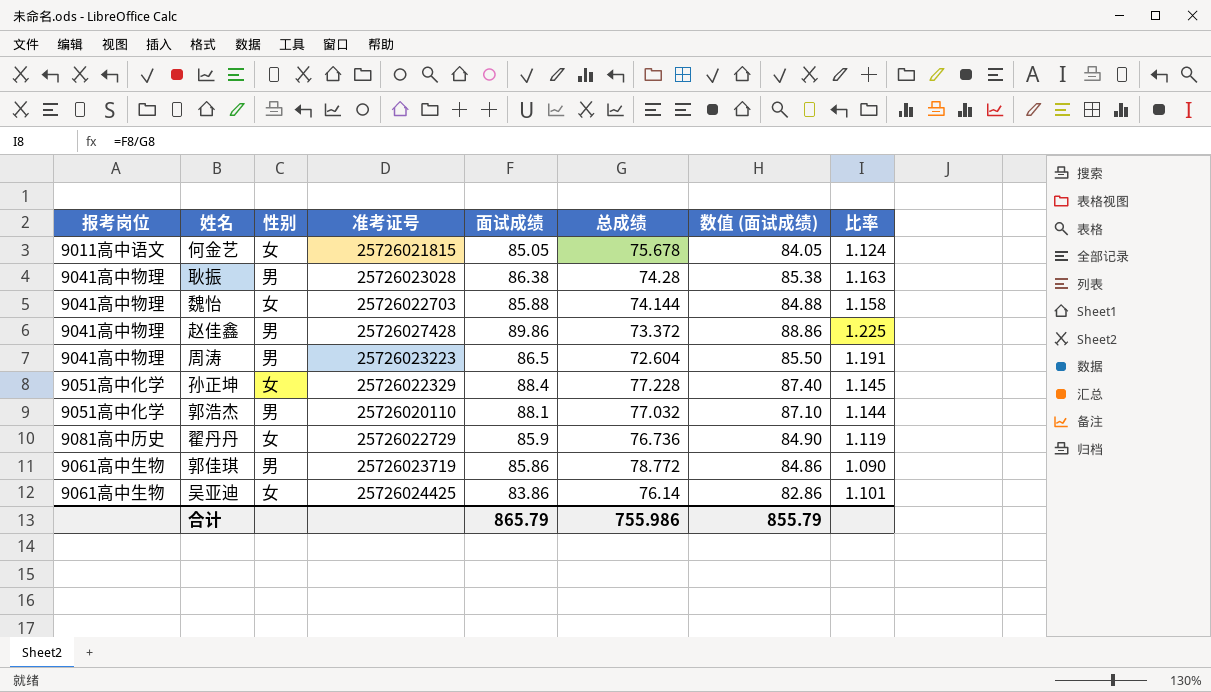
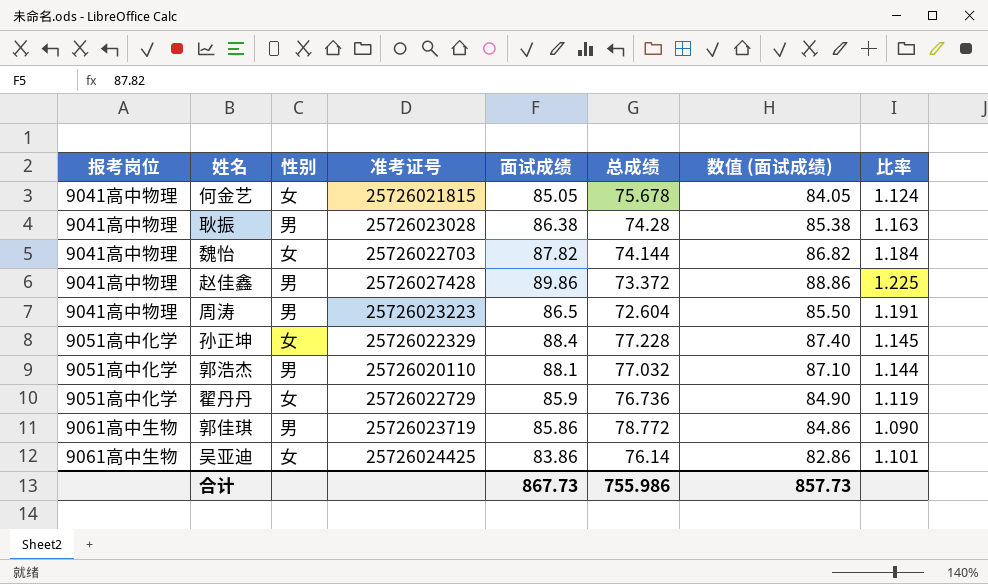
何金艺 | 报考岗位: 9011高中语文 -> 9041高中物理
魏怡 | 面试成绩: 85.88 -> 87.82
魏怡 | 数值 (面试成绩): 84.88 -> 86.82
魏怡 | 比率: 1.158 -> 1.184
翟丹丹 | 报考岗位: 9081高中历史 -> 9051高中化学
合计 | 面试成绩: 865.79 -> 867.73
合计 | 数值 (面试成绩): 855.79 -> 857.73

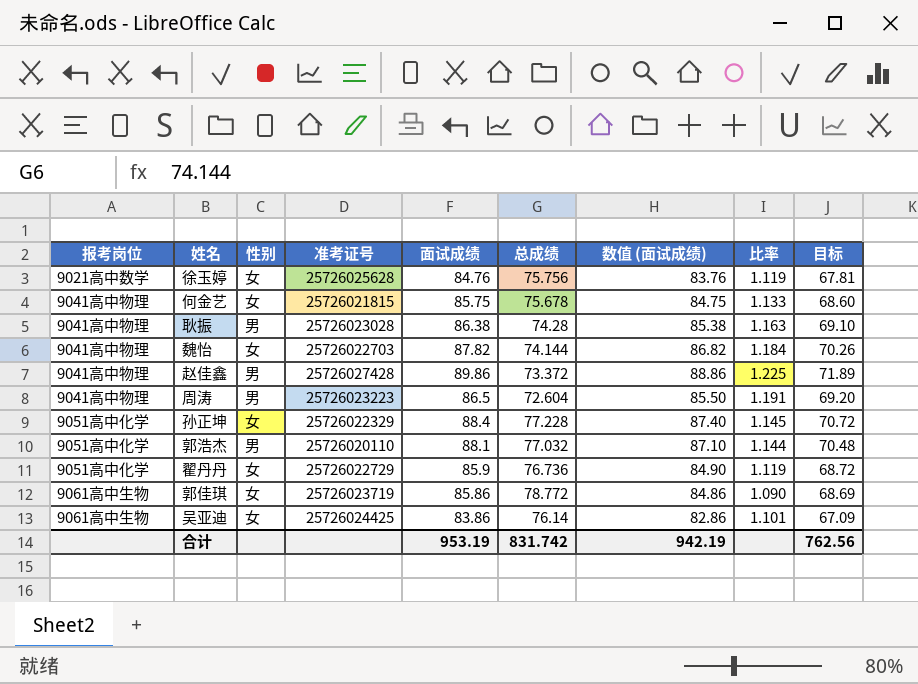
column 目标 | formula: none -> [面试成绩] * 0.8
row 徐玉婷: none -> 9021高中数学 | 女 | 25726025628 | 84.76 | 75.756 | 83.76 | 1.119 | 67.81
何金艺 | 面试成绩: 85.05 -> 85.75
何金艺 | 数值 (面试成绩): 84.05 -> 84.75
何金艺 | 比率: 1.124 -> 1.133
郭佳琪 | 性别: 男 -> 女
合计 | 面试成绩: 867.73 -> 953.19
合计 | 总成绩: 755.986 -> 831.742
合计 | 数值 (面试成绩): 857.73 -> 942.19

